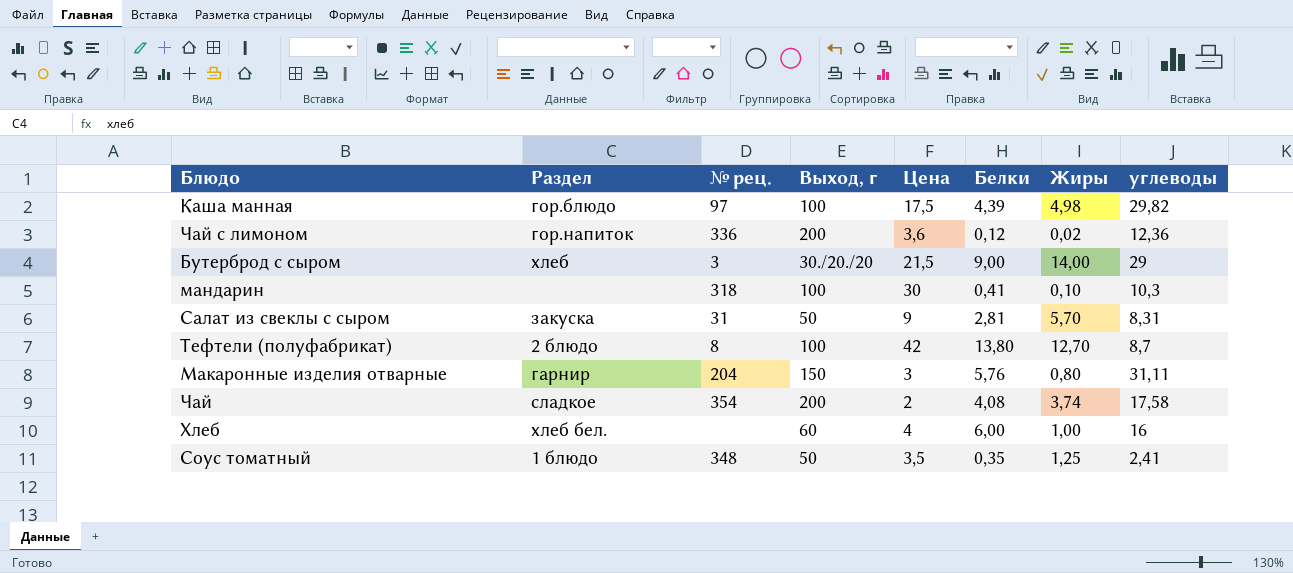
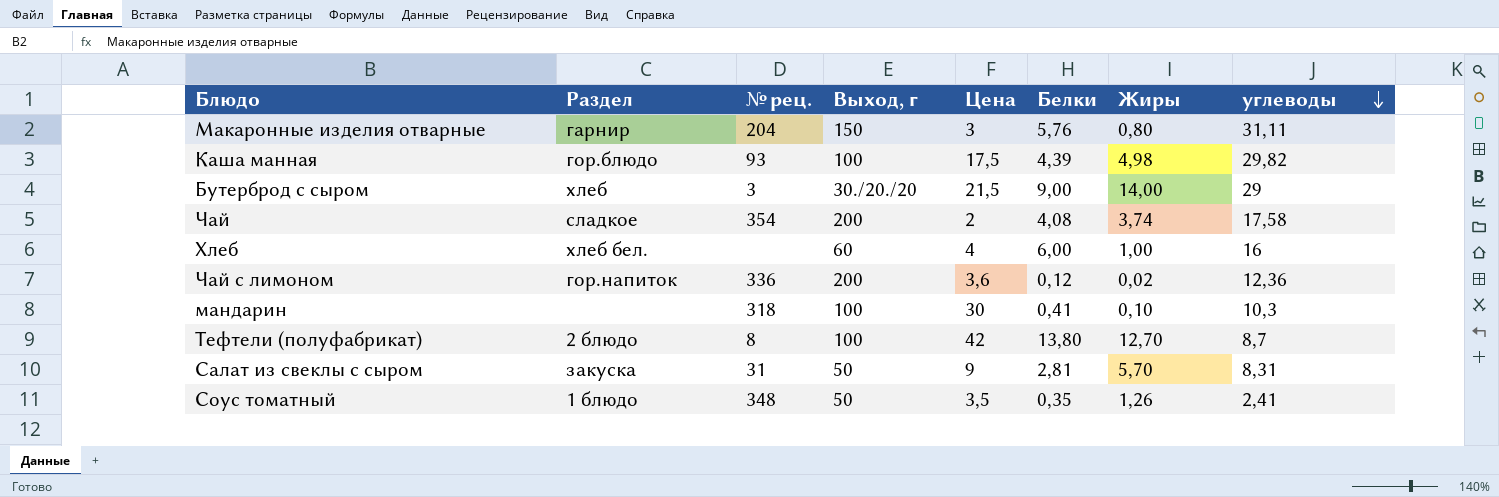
row order: none -> углеводы descending
Каша манная | № рец.: 97 -> 93
Соус томатный | Жиры: 1,25 -> 1,26

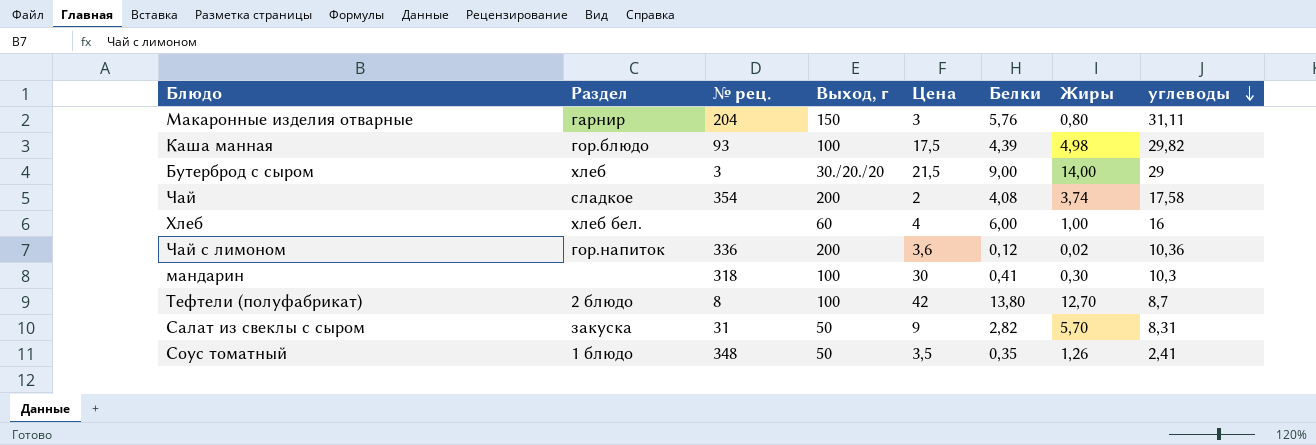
Чай с лимоном | углеводы: 12,36 -> 10,36
мандарин | Жиры: 0,10 -> 0,30
Салат из свеклы с сыром | Белки: 2,81 -> 2,82

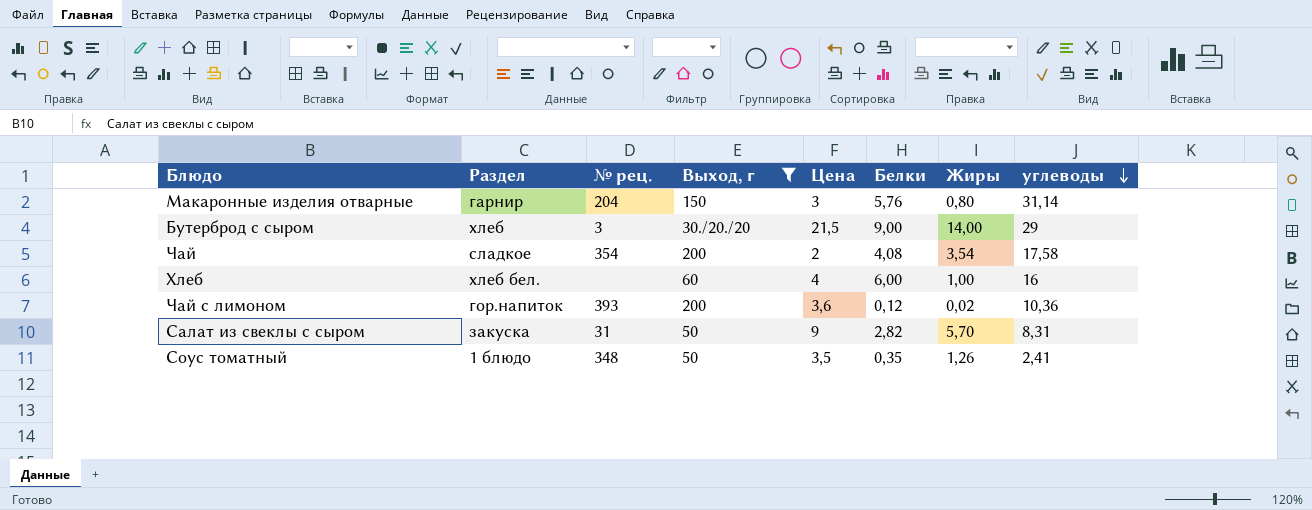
filter: none -> Выход, г != 100
Макаронные изделия отварные | углеводы: 31,11 -> 31,14
Чай | Жиры: 3,74 -> 3,54
Чай с лимоном | № рец.: 336 -> 393

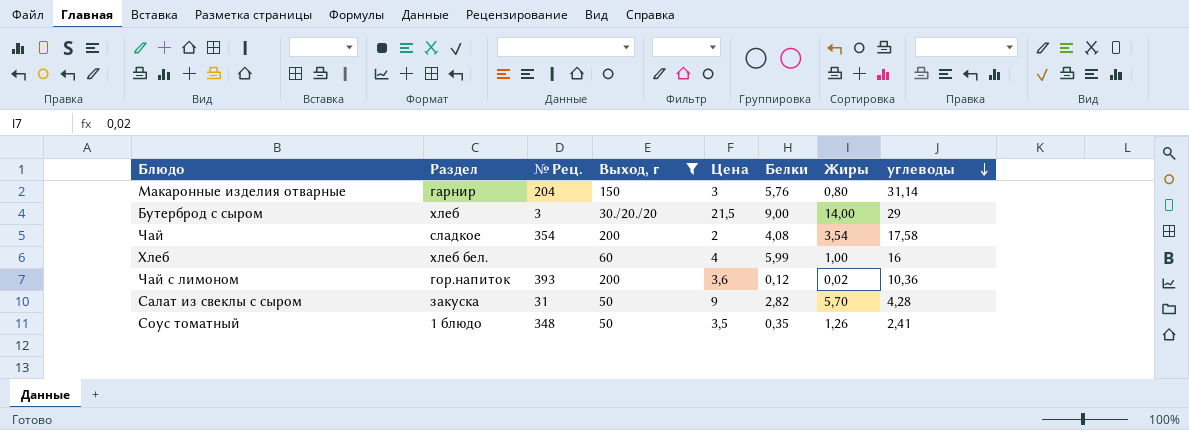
column name: № рец. -> № Рец.
Хлеб | Белки: 6,00 -> 5,99
Салат из свеклы с сыром | углеводы: 8,31 -> 4,28

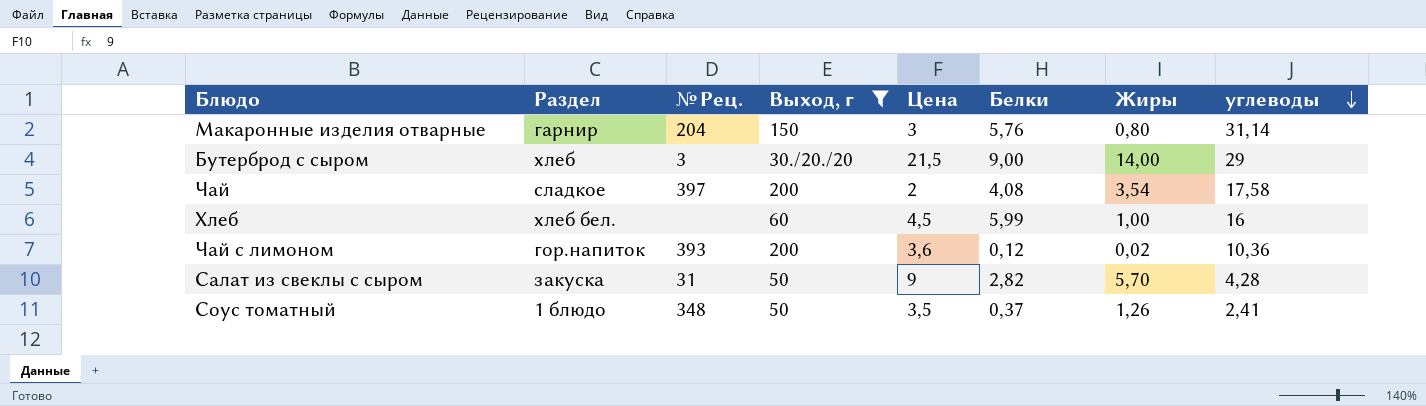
Чай | № Рец.: 354 -> 397
Хлеб | Цена: 4 -> 4,5
Соус томатный | Белки: 0,35 -> 0,37

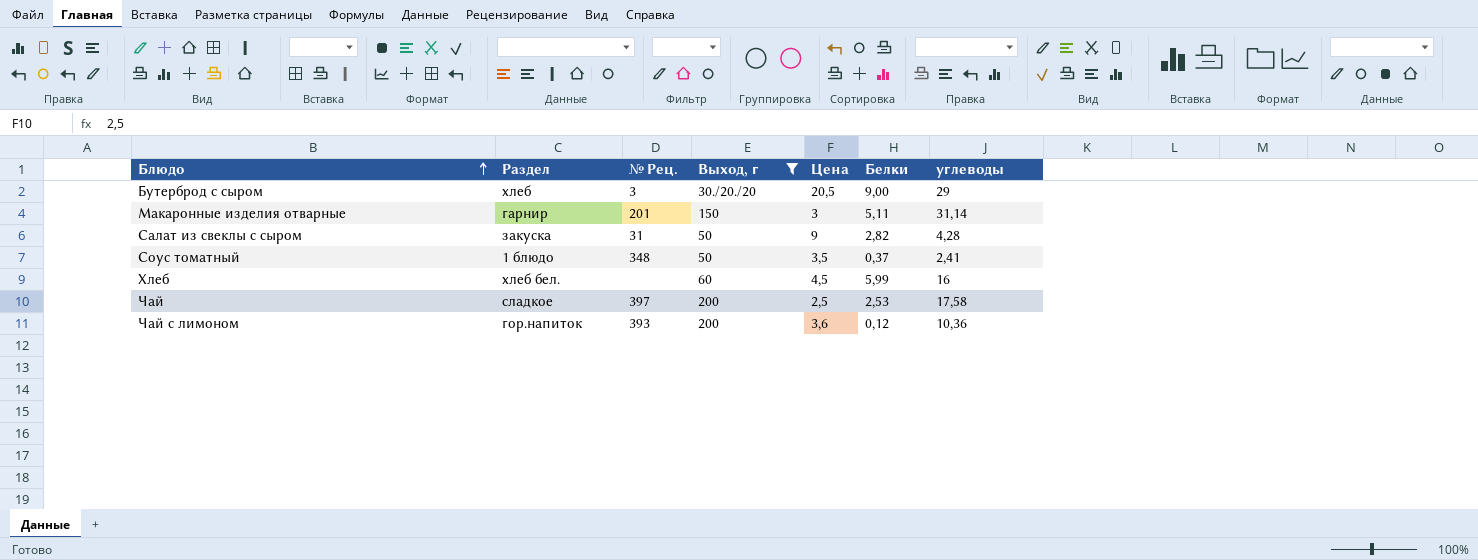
row order: углеводы descending -> Блюдо ascending
column Жиры | position: 7 -> none
Бутерброд с сыром | Цена: 21,5 -> 20,5
Макаронные изделия отварные | № Рец.: 204 -> 201
Макаронные изделия отварные | Белки: 5,76 -> 5,11
Чай | Цена: 2 -> 2,5
Чай | Белки: 4,08 -> 2,53

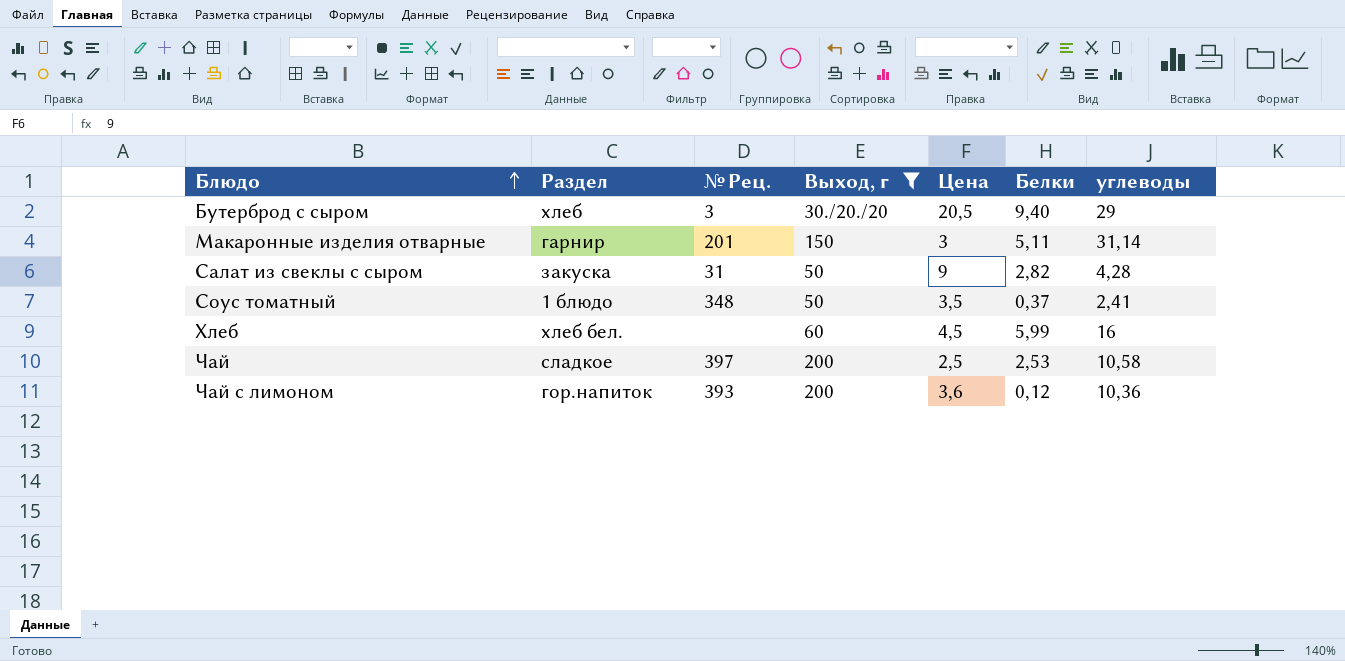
Бутерброд с сыром | Белки: 9,00 -> 9,40
Чай | углеводы: 17,58 -> 10,58

